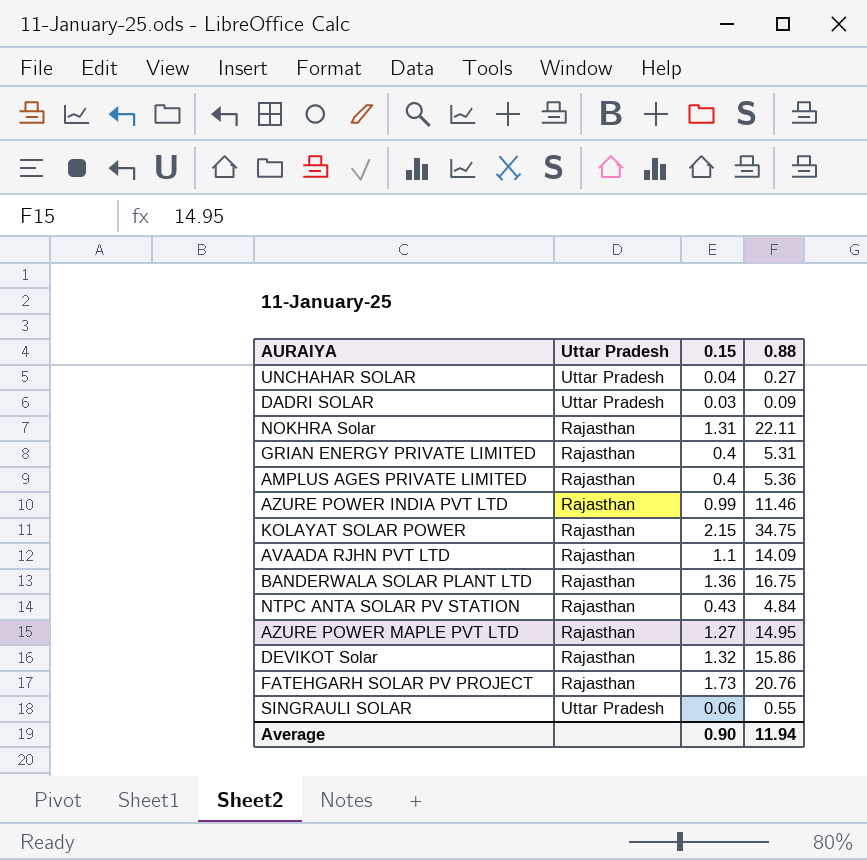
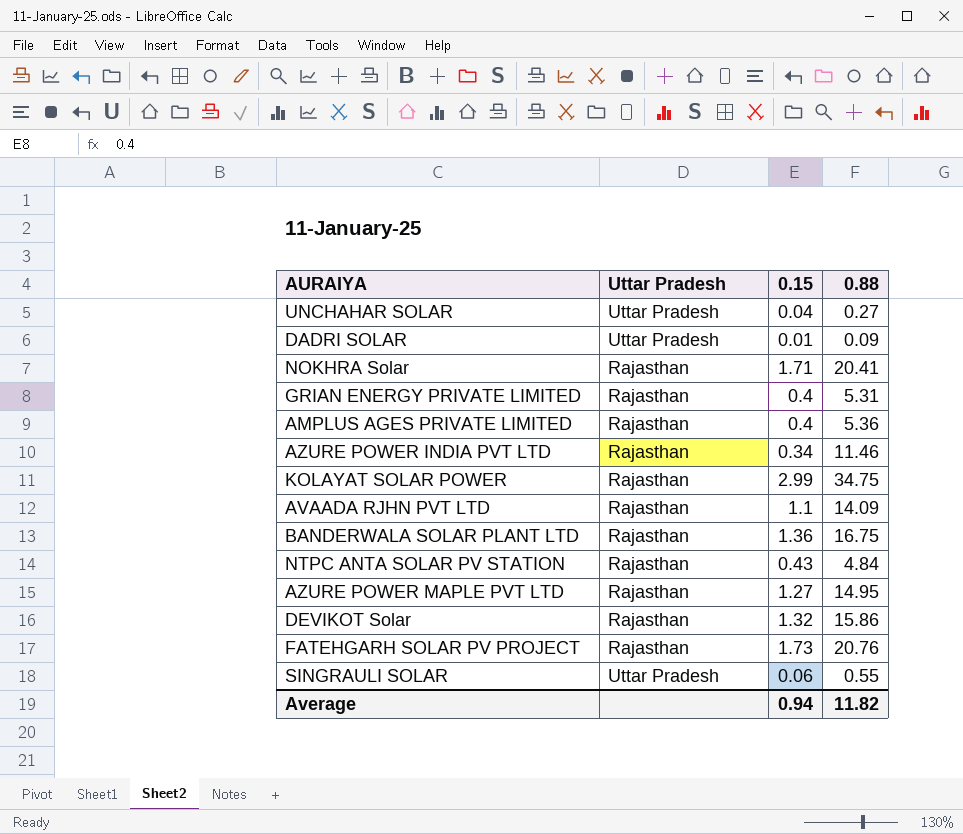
DADRI SOLAR | 0.15: 0.03 -> 0.01
NOKHRA Solar | 0.15: 1.31 -> 1.71
NOKHRA Solar | 0.88: 22.11 -> 20.41
AZURE POWER INDIA PVT LTD | 0.15: 0.99 -> 0.34
KOLAYAT SOLAR POWER | 0.15: 2.15 -> 2.99
Average | 0.15: 0.90 -> 0.94
Average | 0.88: 11.94 -> 11.82

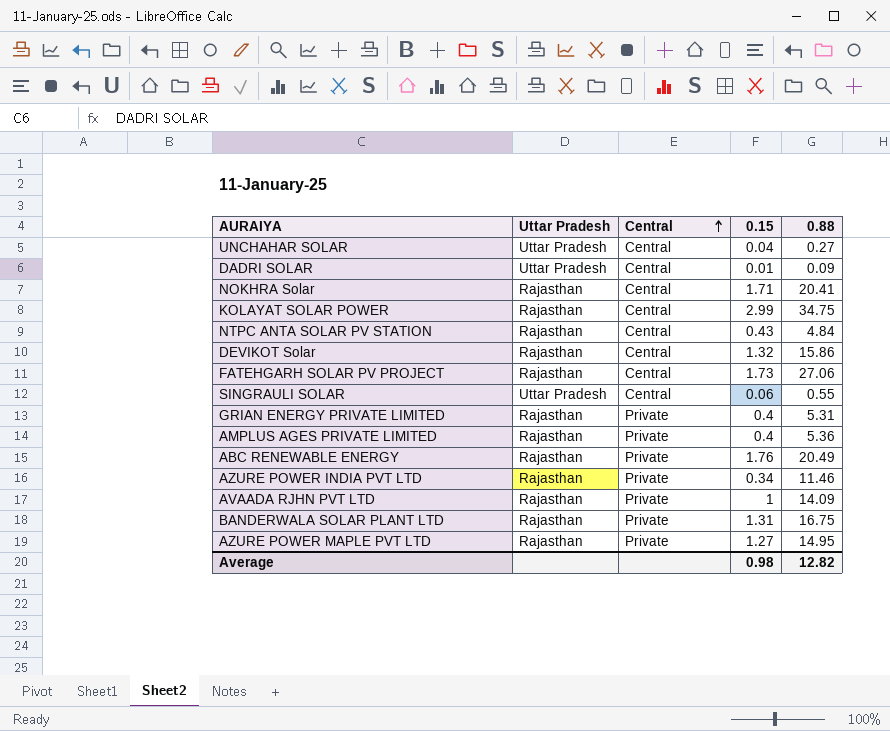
row order: none -> Central ascending
column Central | position: none -> 3
FATEHGARH SOLAR PV PROJECT | 0.88: 20.76 -> 27.06
row ABC RENEWABLE ENERGY: none -> Rajasthan | Private | 1.76 | 20.49
AVAADA RJHN PVT LTD | 0.15: 1.1 -> 1
BANDERWALA SOLAR PLANT LTD | 0.15: 1.36 -> 1.31
Average | 0.15: 0.94 -> 0.98
Average | 0.88: 11.82 -> 12.82

